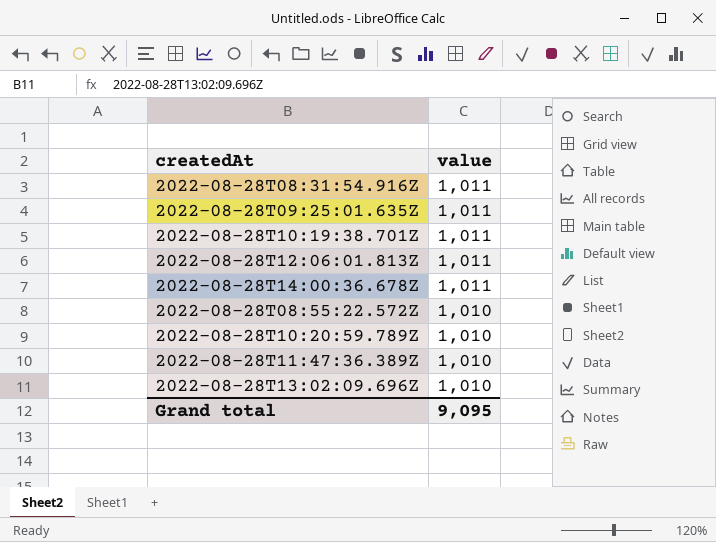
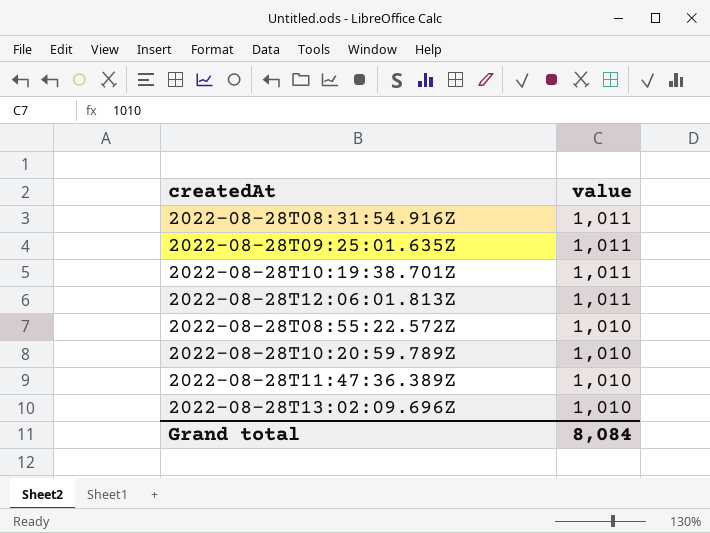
row 2022-08-28T14:00:36.678Z: 1,011 -> none
Grand total | value: 9,095 -> 8,084

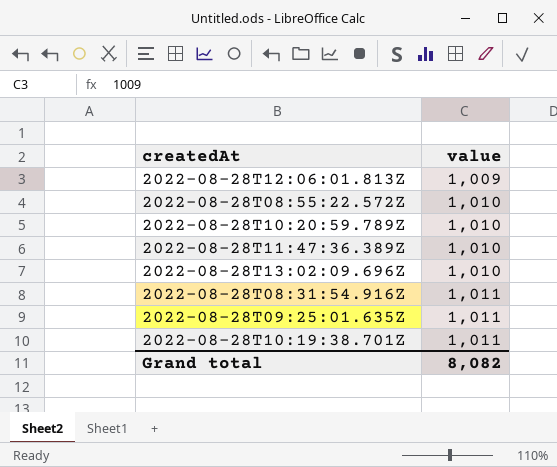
row order: value descending -> value ascending
2022-08-28T12:06:01.813Z | value: 1,011 -> 1,009
Grand total | value: 8,084 -> 8,082

